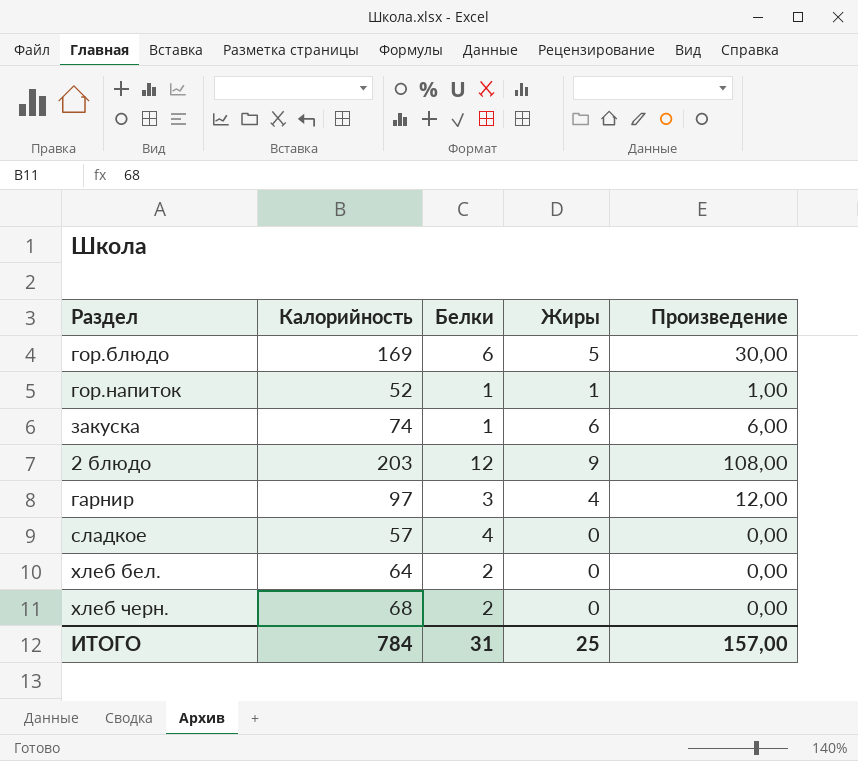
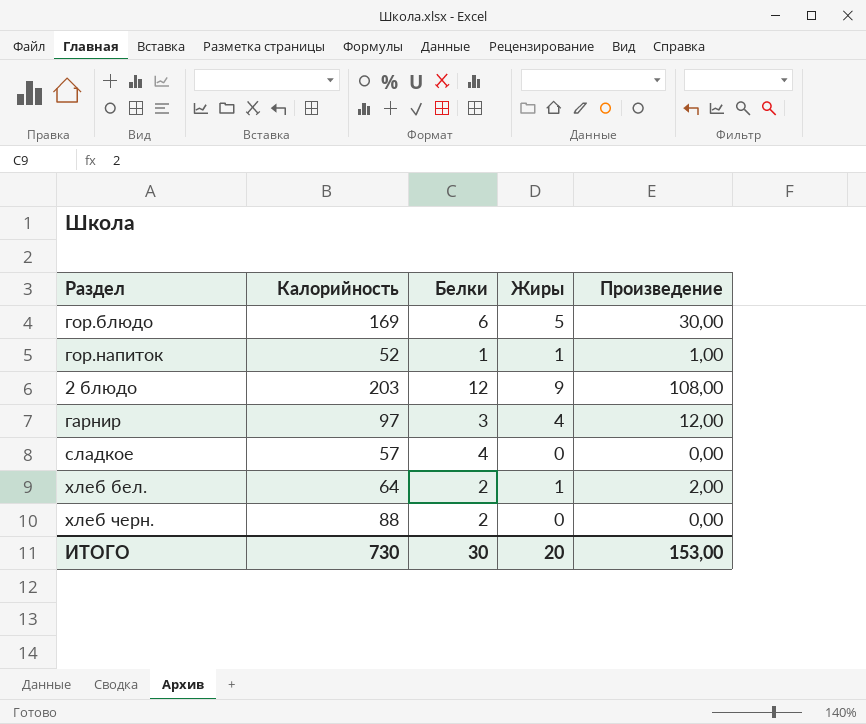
row закуска: 74 | 1 | 6 | 6,00 -> none
хлеб бел. | Жиры: 0 -> 1
хлеб бел. | Произведение: 0,00 -> 2,00
хлеб черн. | Калорийность: 68 -> 88
ИТОГО | Калорийность: 784 -> 730
ИТОГО | Белки: 31 -> 30
ИТОГО | Жиры: 25 -> 20
ИТОГО | Произведение: 157,00 -> 153,00

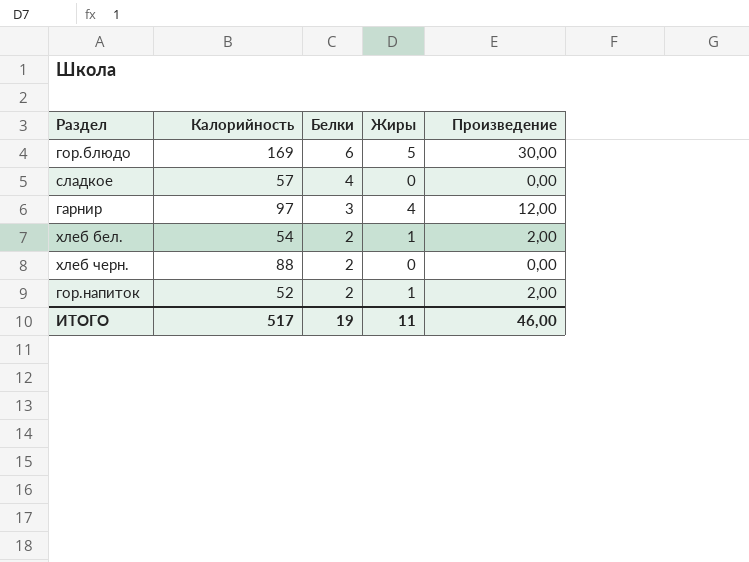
row order: none -> Белки descending
row 2 блюдо: 203 | 12 | 9 | 108,00 -> none
хлеб бел. | Калорийность: 64 -> 54
гор.напиток | Белки: 1 -> 2
гор.напиток | Произведение: 1,00 -> 2,00
ИТОГО | Калорийность: 730 -> 517
ИТОГО | Белки: 30 -> 19
ИТОГО | Жиры: 20 -> 11
ИТОГО | Произведение: 153,00 -> 46,00

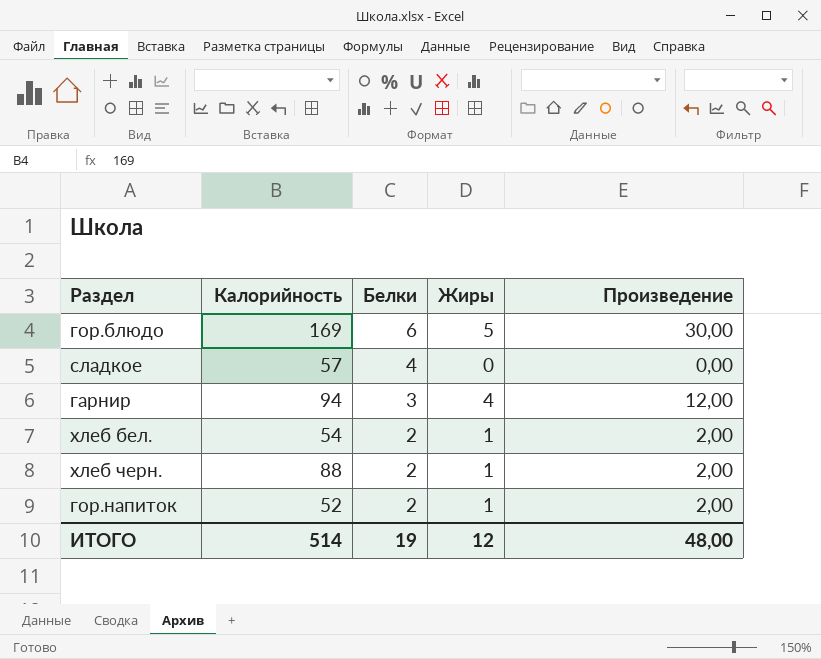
гарнир | Калорийность: 97 -> 94
хлеб черн. | Жиры: 0 -> 1
хлеб черн. | Произведение: 0,00 -> 2,00
ИТОГО | Калорийность: 517 -> 514
ИТОГО | Жиры: 11 -> 12
ИТОГО | Произведение: 46,00 -> 48,00

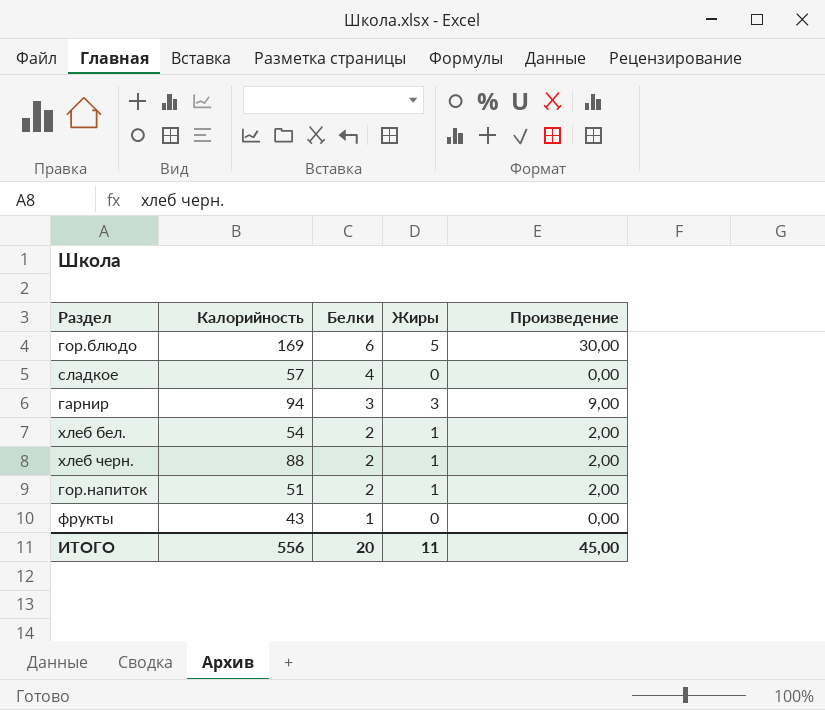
гарнир | Жиры: 4 -> 3
гарнир | Произведение: 12,00 -> 9,00
гор.напиток | Калорийность: 52 -> 51
row фрукты: none -> 43 | 1 | 0 | 0,00
ИТОГО | Калорийность: 514 -> 556
ИТОГО | Белки: 19 -> 20
ИТОГО | Жиры: 12 -> 11
ИТОГО | Произведение: 48,00 -> 45,00

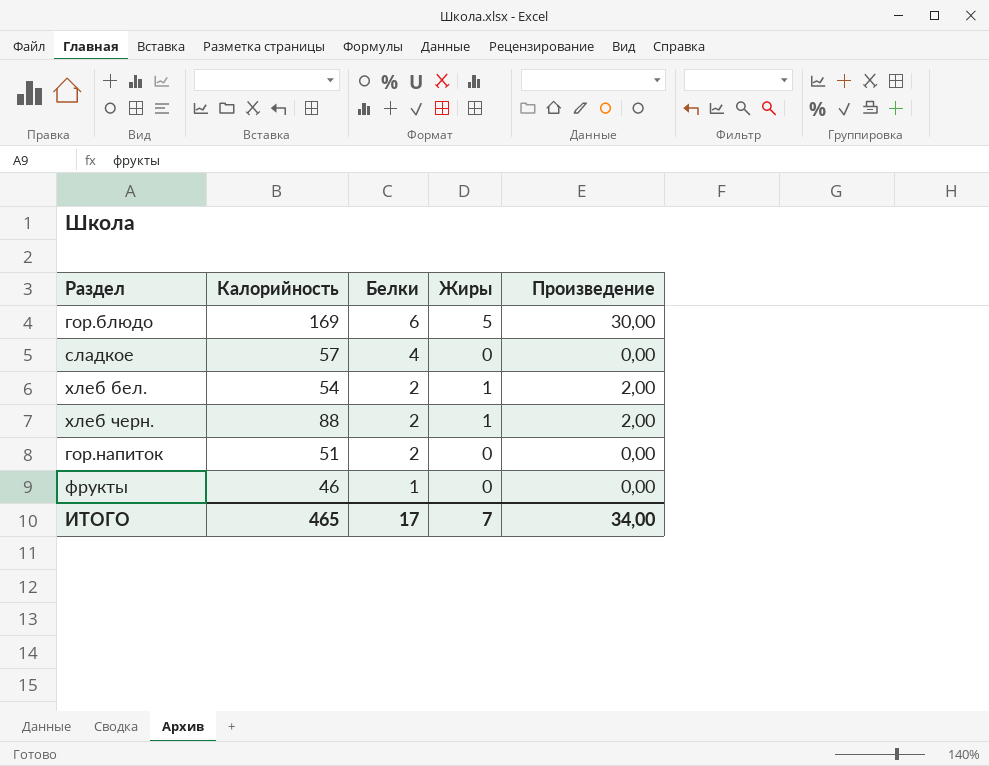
row гарнир: 94 | 3 | 3 | 9,00 -> none
гор.напиток | Жиры: 1 -> 0
гор.напиток | Произведение: 2,00 -> 0,00
фрукты | Калорийность: 43 -> 46
ИТОГО | Калорийность: 556 -> 465
ИТОГО | Белки: 20 -> 17
ИТОГО | Жиры: 11 -> 7
ИТОГО | Произведение: 45,00 -> 34,00

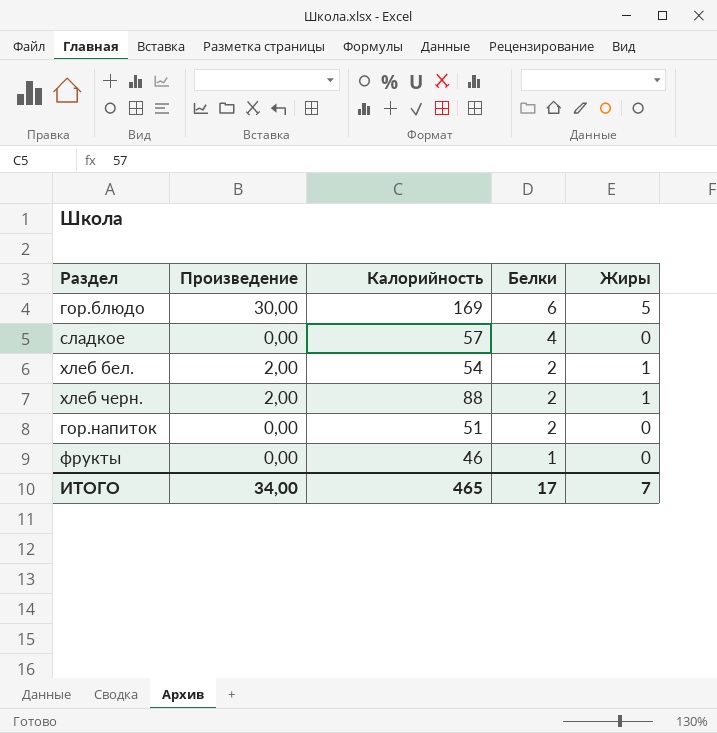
column Произведение | position: 5 -> 2

